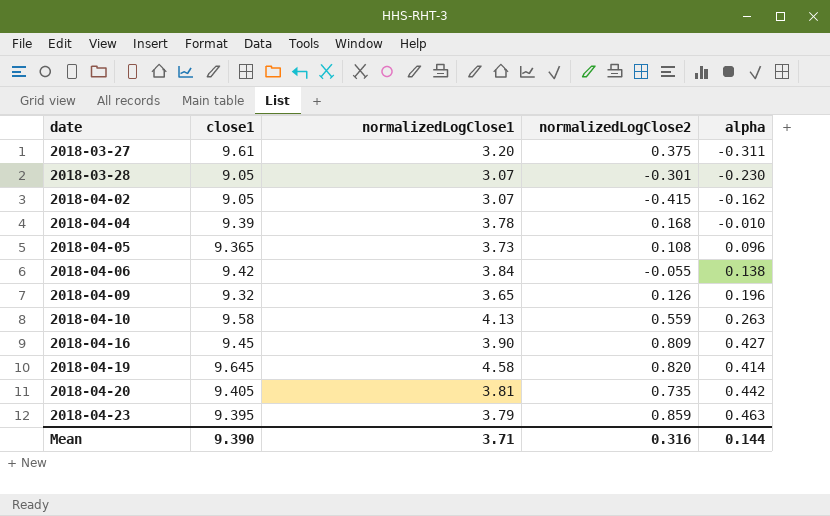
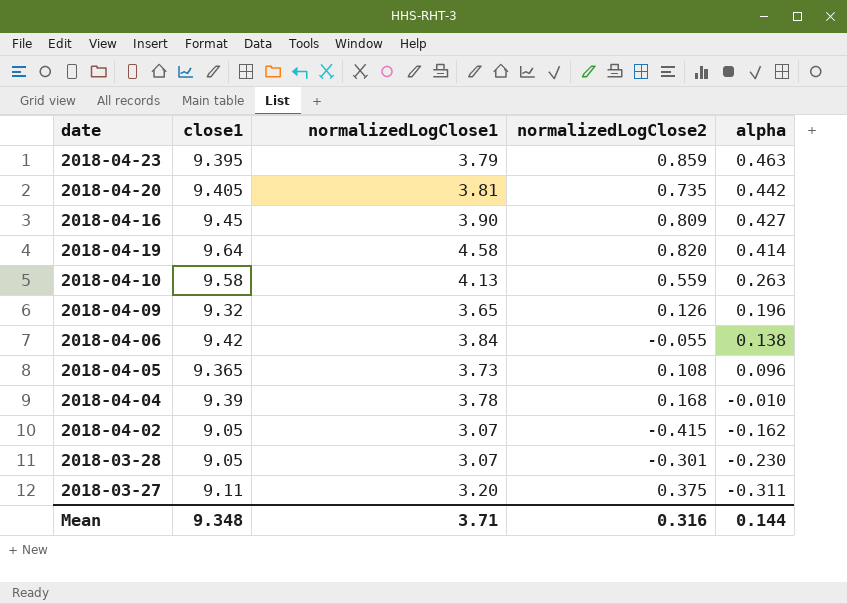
row order: date ascending -> alpha descending
2018-04-19 | close1: 9.645 -> 9.64
2018-03-27 | close1: 9.61 -> 9.11
Mean | close1: 9.390 -> 9.348

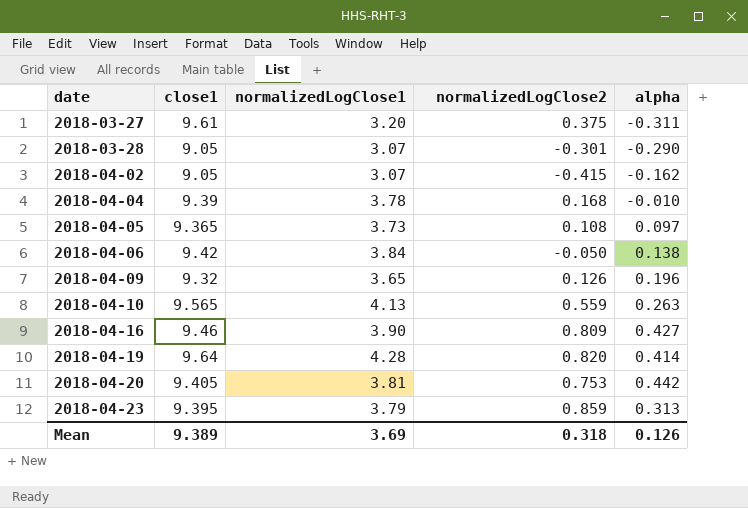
row order: alpha descending -> date ascending
2018-03-27 | close1: 9.11 -> 9.61
2018-03-28 | alpha: -0.230 -> -0.290
2018-04-05 | alpha: 0.096 -> 0.097
2018-04-06 | normalizedLogClose2: -0.055 -> -0.050
2018-04-10 | close1: 9.58 -> 9.565
2018-04-16 | close1: 9.45 -> 9.46
2018-04-19 | normalizedLogClose1: 4.58 -> 4.28
2018-04-20 | normalizedLogClose2: 0.735 -> 0.753
2018-04-23 | alpha: 0.463 -> 0.313
Mean | close1: 9.348 -> 9.389
Mean | normalizedLogClose1: 3.71 -> 3.69
Mean | normalizedLogClose2: 0.316 -> 0.318
Mean | alpha: 0.144 -> 0.126

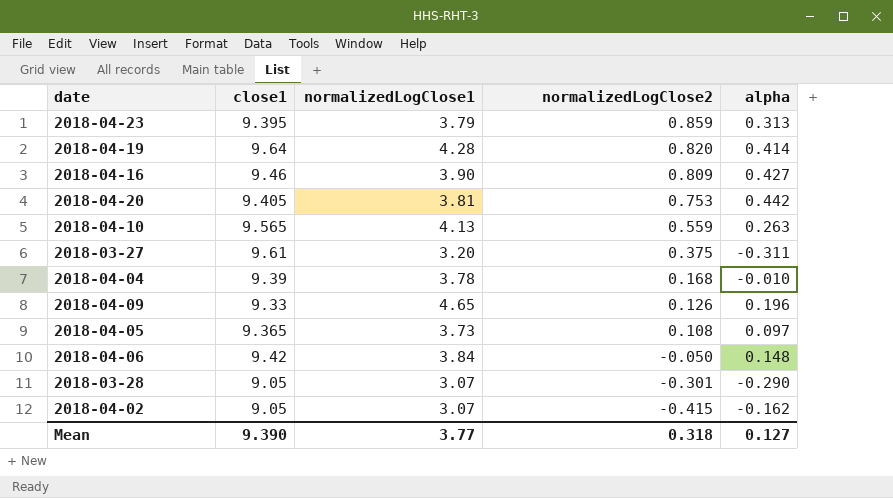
row order: date ascending -> normalizedLogClose2 descending
2018-04-09 | close1: 9.32 -> 9.33
2018-04-09 | normalizedLogClose1: 3.65 -> 4.65
2018-04-06 | alpha: 0.138 -> 0.148
Mean | close1: 9.389 -> 9.390
Mean | normalizedLogClose1: 3.69 -> 3.77
Mean | alpha: 0.126 -> 0.127

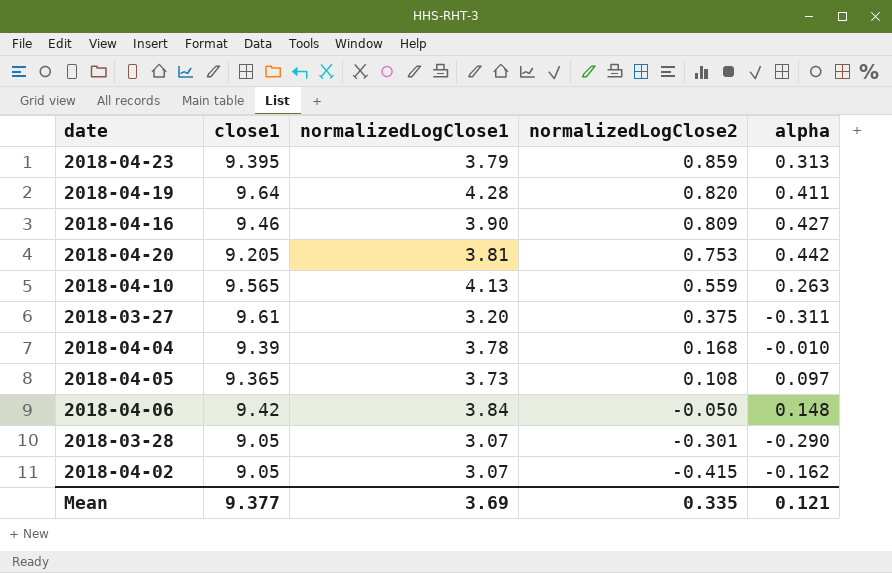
row 2018-04-09: 9.33 | 4.65 | 0.126 | 0.196 -> none
2018-04-19 | alpha: 0.414 -> 0.411
2018-04-20 | close1: 9.405 -> 9.205
Mean | close1: 9.390 -> 9.377
Mean | normalizedLogClose1: 3.77 -> 3.69
Mean | normalizedLogClose2: 0.318 -> 0.335
Mean | alpha: 0.127 -> 0.121

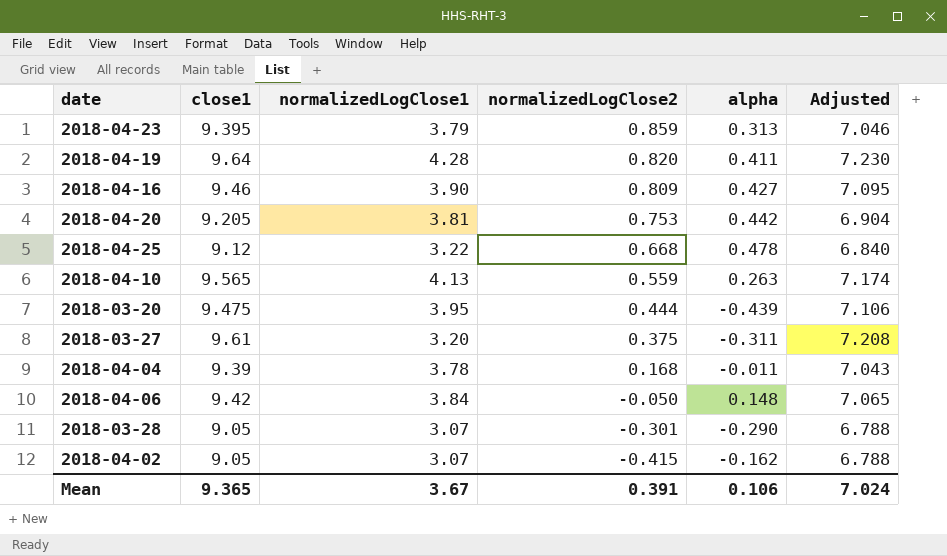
column Adjusted | formula: none -> [close1] * 0.75
row 2018-04-05: 9.365 | 3.73 | 0.108 | 0.097 -> none
row 2018-04-25: none -> 9.12 | 3.22 | 0.668 | 0.478 | 6.840
row 2018-03-20: none -> 9.475 | 3.95 | 0.444 | -0.439 | 7.106
2018-04-04 | alpha: -0.010 -> -0.011
Mean | close1: 9.377 -> 9.365
Mean | normalizedLogClose1: 3.69 -> 3.67
Mean | normalizedLogClose2: 0.335 -> 0.391
Mean | alpha: 0.121 -> 0.106

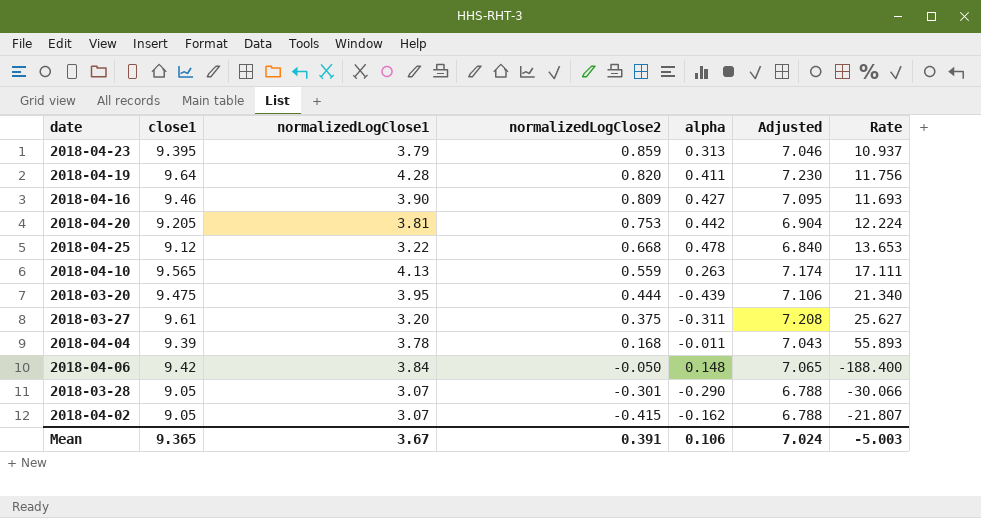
column Rate | formula: none -> [close1] / [normalizedLogClose2]

